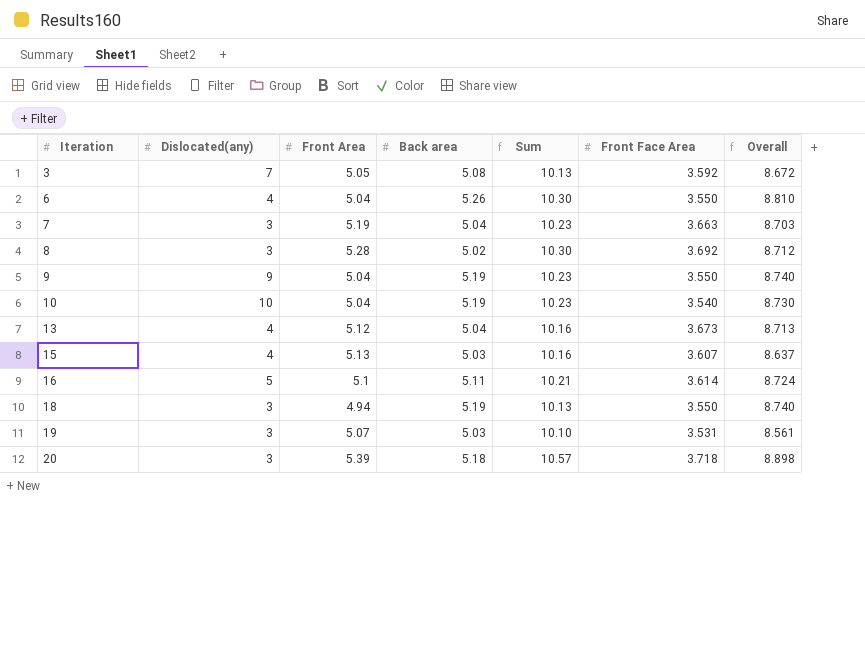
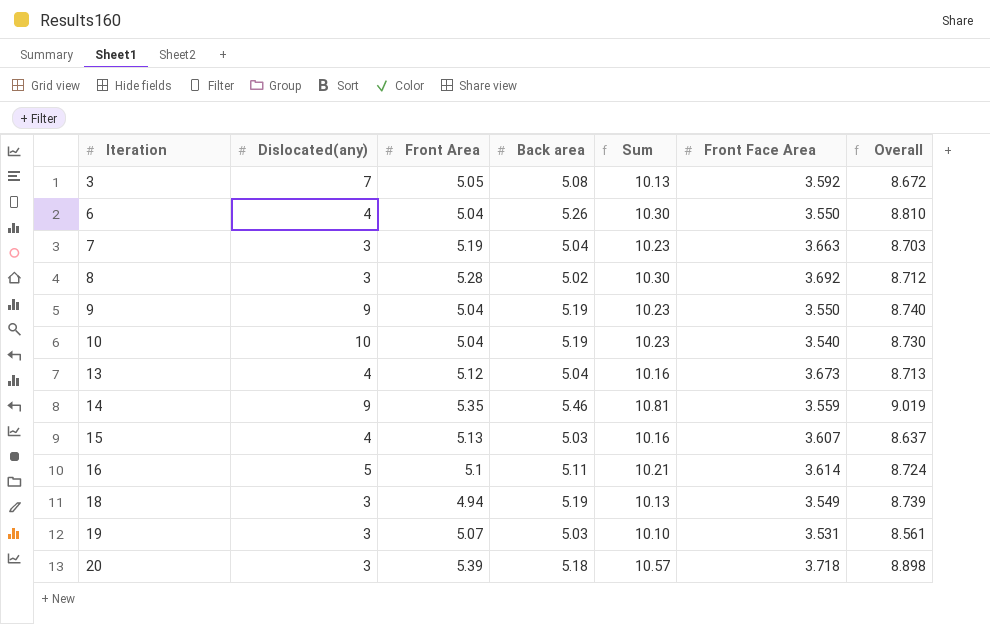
row 14: none -> 9 | 5.35 | 5.46 | 10.81 | 3.559 | 9.019
18 | Front Face Area: 3.550 -> 3.549
18 | Overall: 8.740 -> 8.739

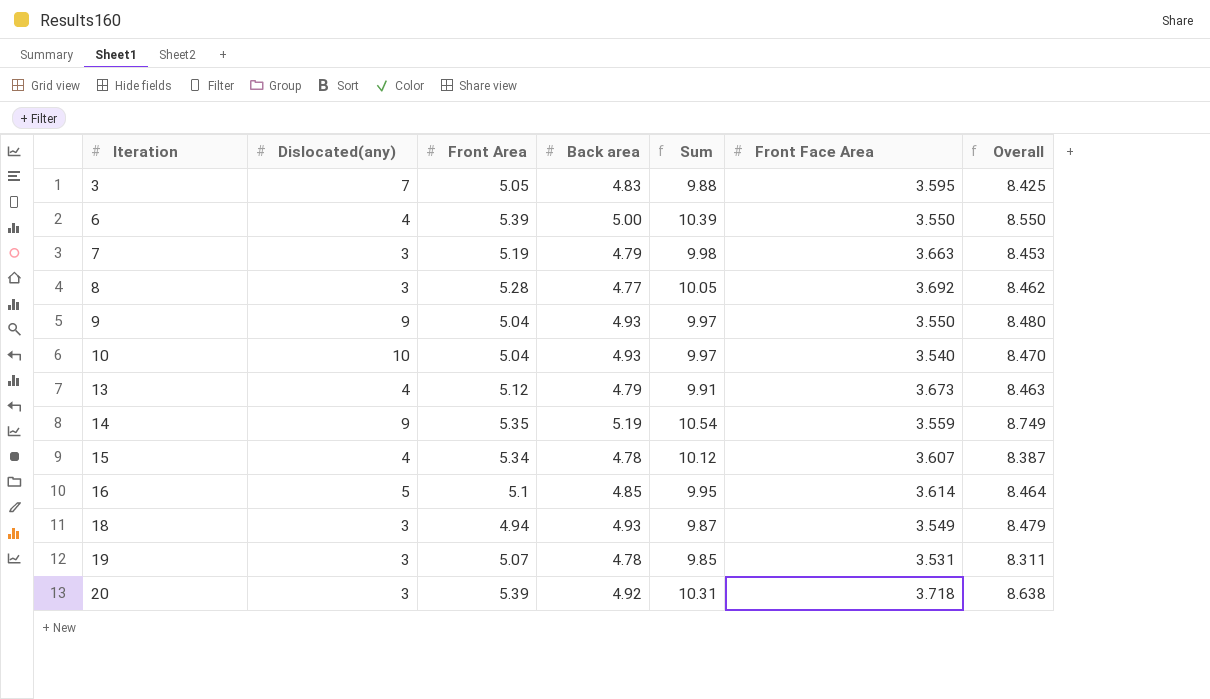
3 | Back area: 5.08 -> 4.83
3 | Sum: 10.13 -> 9.88
3 | Front Face Area: 3.592 -> 3.595
3 | Overall: 8.672 -> 8.425
6 | Front Area: 5.04 -> 5.39
6 | Back area: 5.26 -> 5.00
6 | Sum: 10.30 -> 10.39
6 | Overall: 8.810 -> 8.550
7 | Back area: 5.04 -> 4.79
7 | Sum: 10.23 -> 9.98
7 | Overall: 8.703 -> 8.453
8 | Back area: 5.02 -> 4.77
8 | Sum: 10.30 -> 10.05
8 | Overall: 8.712 -> 8.462
9 | Back area: 5.19 -> 4.93
9 | Sum: 10.23 -> 9.97
9 | Overall: 8.740 -> 8.480
10 | Back area: 5.19 -> 4.93
10 | Sum: 10.23 -> 9.97
10 | Overall: 8.730 -> 8.470
13 | Back area: 5.04 -> 4.79
13 | Sum: 10.16 -> 9.91
13 | Overall: 8.713 -> 8.463
14 | Back area: 5.46 -> 5.19
14 | Sum: 10.81 -> 10.54
14 | Overall: 9.019 -> 8.749
15 | Front Area: 5.13 -> 5.34
15 | Back area: 5.03 -> 4.78
15 | Sum: 10.16 -> 10.12
15 | Overall: 8.637 -> 8.387
16 | Back area: 5.11 -> 4.85
16 | Sum: 10.21 -> 9.95
16 | Overall: 8.724 -> 8.464
18 | Back area: 5.19 -> 4.93
18 | Sum: 10.13 -> 9.87
18 | Overall: 8.739 -> 8.479
19 | Back area: 5.03 -> 4.78
19 | Sum: 10.10 -> 9.85
19 | Overall: 8.561 -> 8.311
20 | Back area: 5.18 -> 4.92
20 | Sum: 10.57 -> 10.31
20 | Overall: 8.898 -> 8.638

